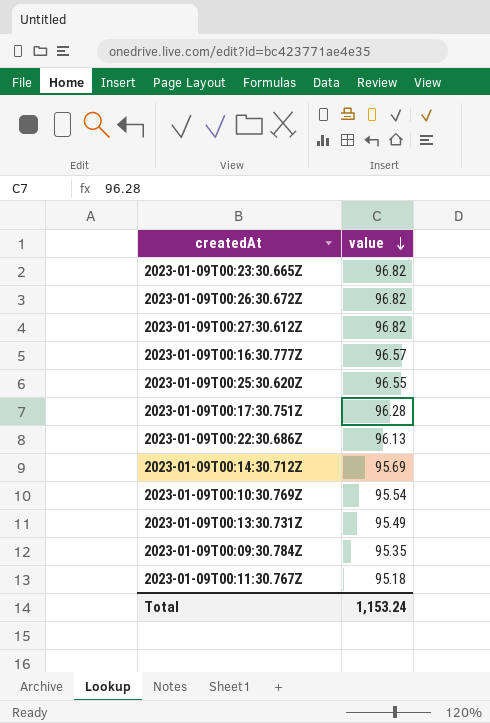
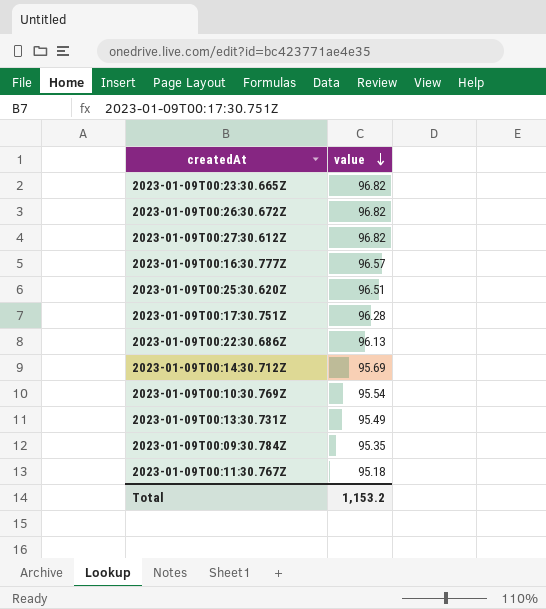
2023-01-09T00:25:30.620Z | value: 96.55 -> 96.51
Total | value: 1,153.24 -> 1,153.2

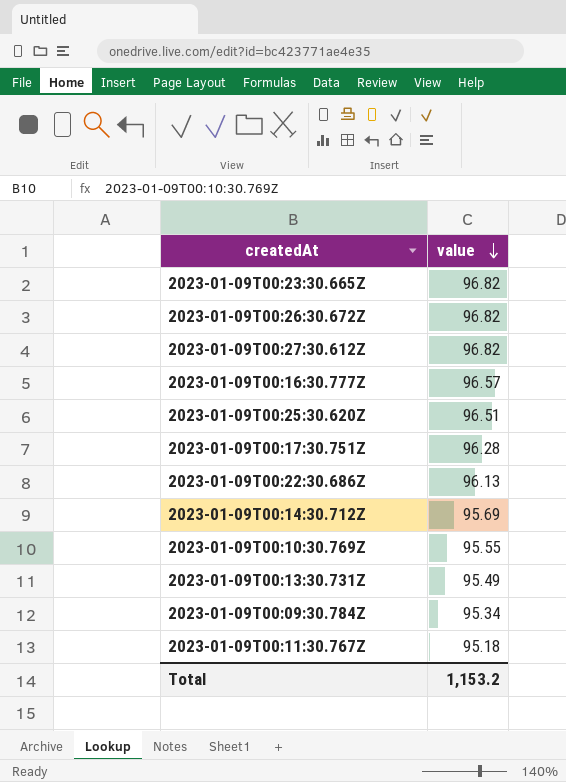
2023-01-09T00:10:30.769Z | value: 95.54 -> 95.55
2023-01-09T00:09:30.784Z | value: 95.35 -> 95.34

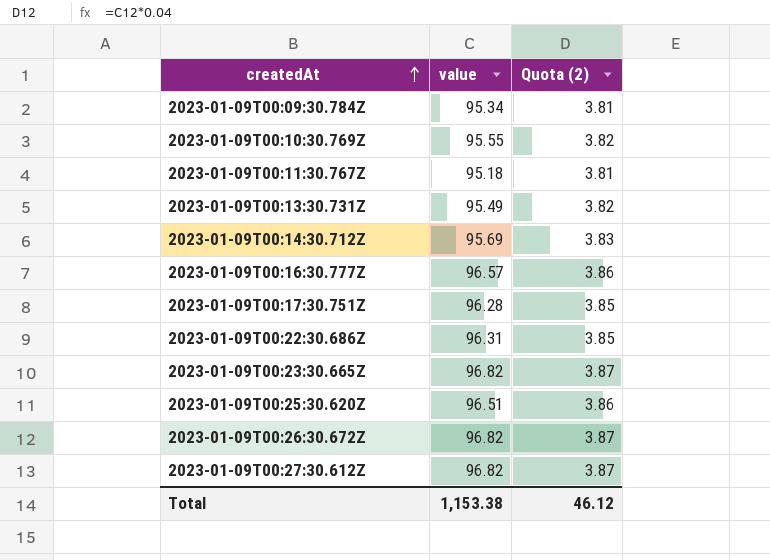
row order: value descending -> createdAt ascending
column Quota (2) | formula: none -> [value] * 0.04
2023-01-09T00:22:30.686Z | value: 96.13 -> 96.31
Total | value: 1,153.2 -> 1,153.38

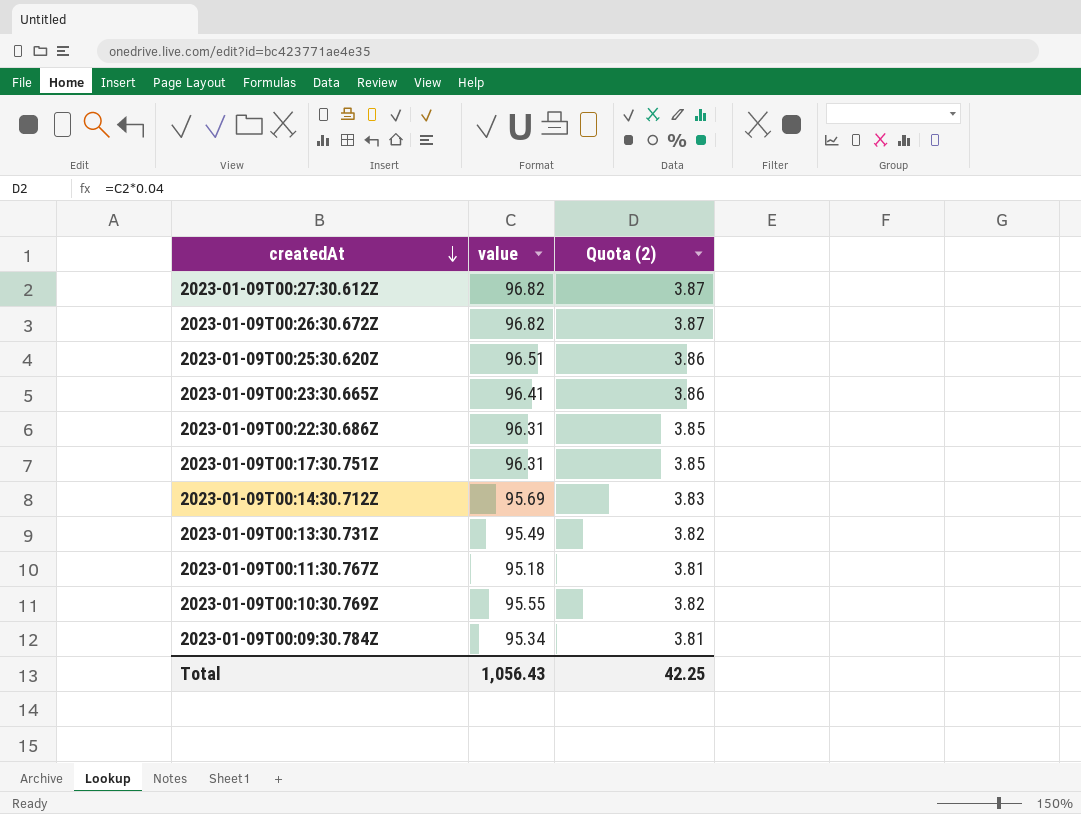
row order: createdAt ascending -> createdAt descending
row 2023-01-09T00:16:30.777Z: 96.57 | 3.86 -> none
2023-01-09T00:23:30.665Z | value: 96.82 -> 96.41
2023-01-09T00:23:30.665Z | Quota (2): 3.87 -> 3.86
2023-01-09T00:17:30.751Z | value: 96.28 -> 96.31
Total | value: 1,153.38 -> 1,056.43
Total | Quota (2): 46.12 -> 42.25

